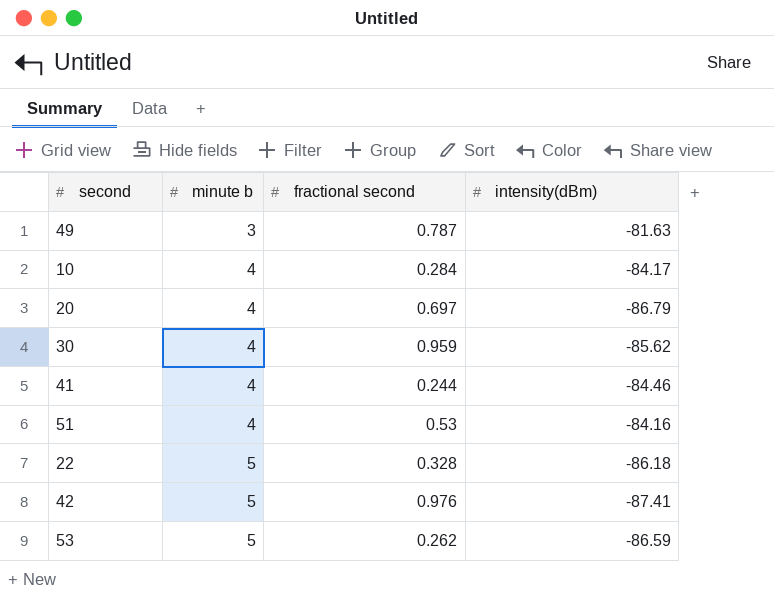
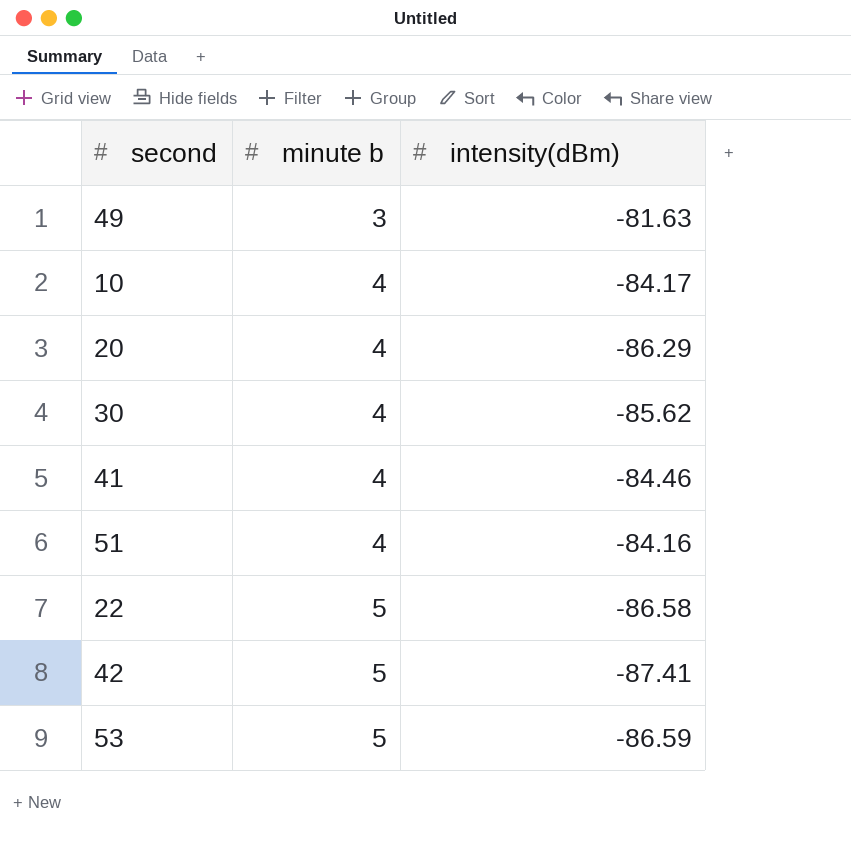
column fractional second | position: 3 -> none
20 | intensity(dBm): -86.79 -> -86.29
22 | intensity(dBm): -86.18 -> -86.58

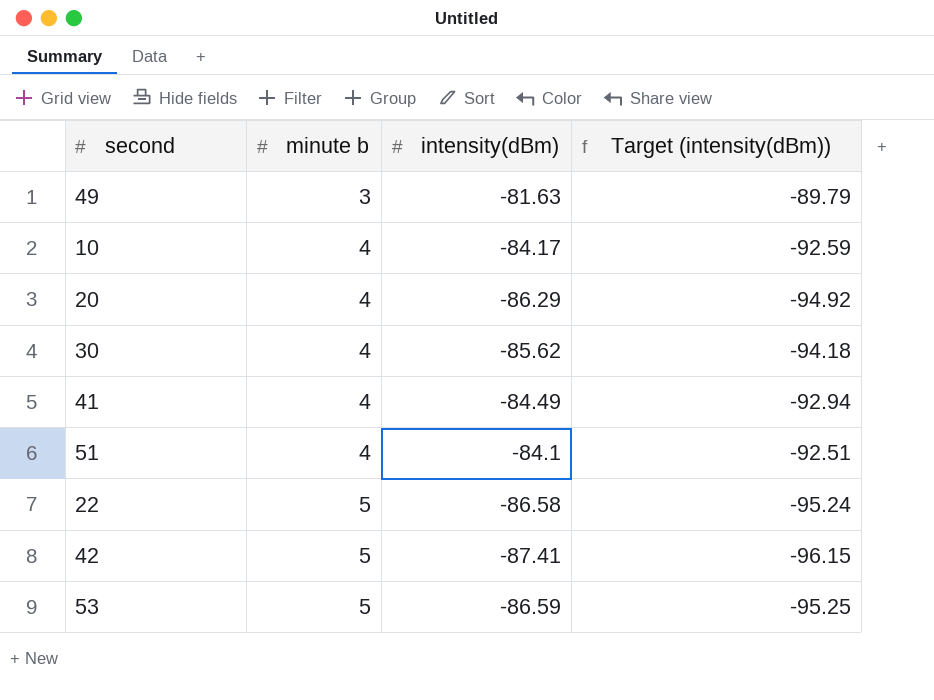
column Target (intensity(dBm)) | formula: none -> [intensity(dBm)] * 1.1
41 | intensity(dBm): -84.46 -> -84.49
51 | intensity(dBm): -84.16 -> -84.1

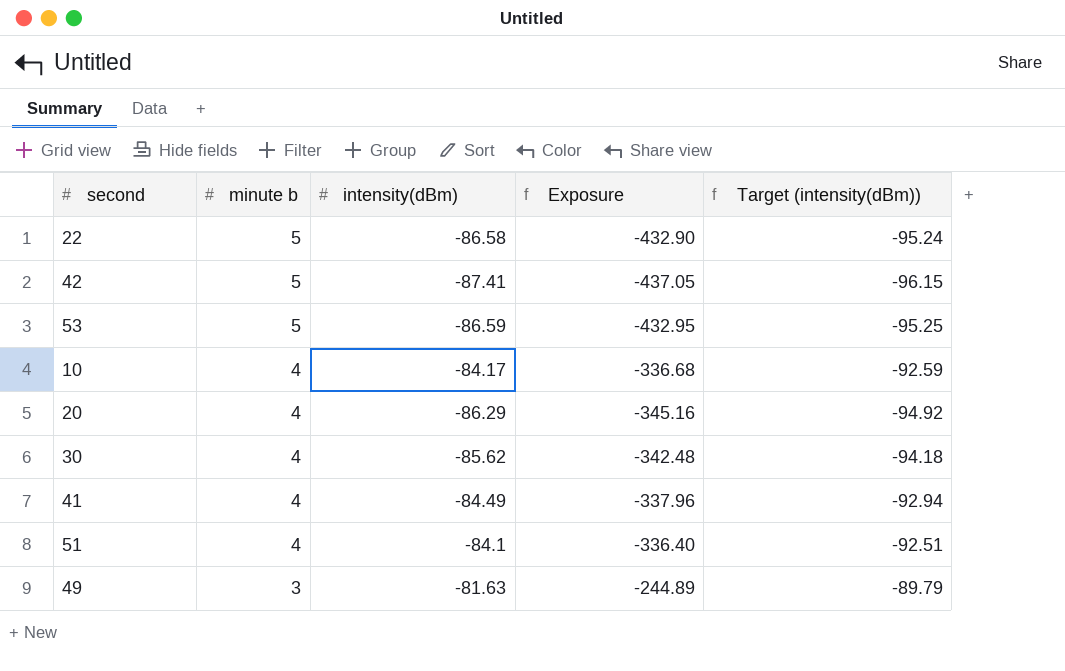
row order: minute b ascending -> minute b descending
column Exposure | formula: none -> [minute b] * [intensity(dBm)]

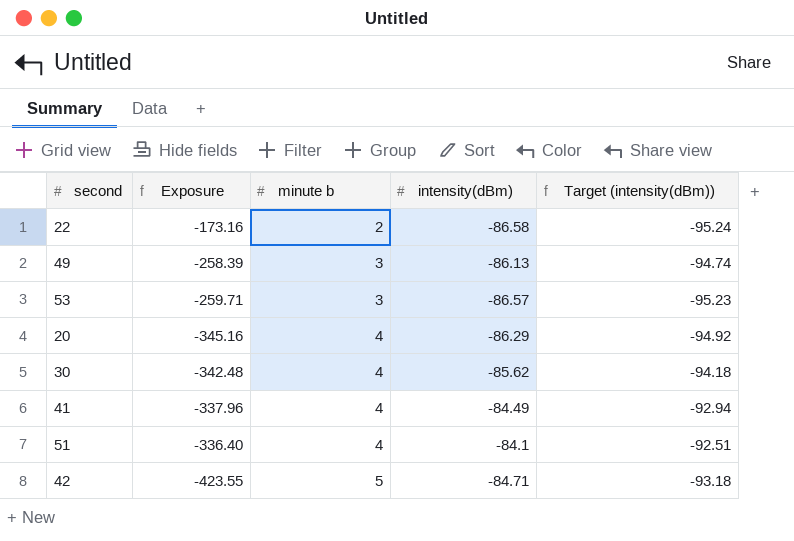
row order: minute b descending -> minute b ascending
column Exposure | position: 4 -> 2
row 10: 4 | -84.17 | -336.68 | -92.59 -> none
22 | Exposure: -432.90 -> -173.16
22 | minute b: 5 -> 2
49 | Exposure: -244.89 -> -258.39
49 | intensity(dBm): -81.63 -> -86.13
49 | Target (intensity(dBm)): -89.79 -> -94.74
53 | Exposure: -432.95 -> -259.71
53 | minute b: 5 -> 3
53 | intensity(dBm): -86.59 -> -86.57
53 | Target (intensity(dBm)): -95.25 -> -95.23
42 | Exposure: -437.05 -> -423.55
42 | intensity(dBm): -87.41 -> -84.71
42 | Target (intensity(dBm)): -96.15 -> -93.18

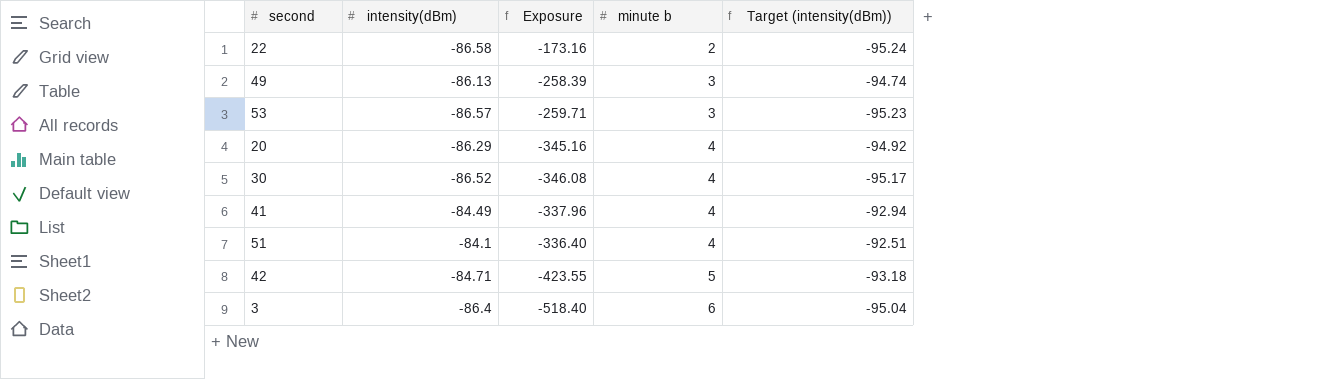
column intensity(dBm) | position: 4 -> 2
30 | intensity(dBm): -85.62 -> -86.52
30 | Exposure: -342.48 -> -346.08
30 | Target (intensity(dBm)): -94.18 -> -95.17
row 3: none -> -86.4 | -518.40 | 6 | -95.04

